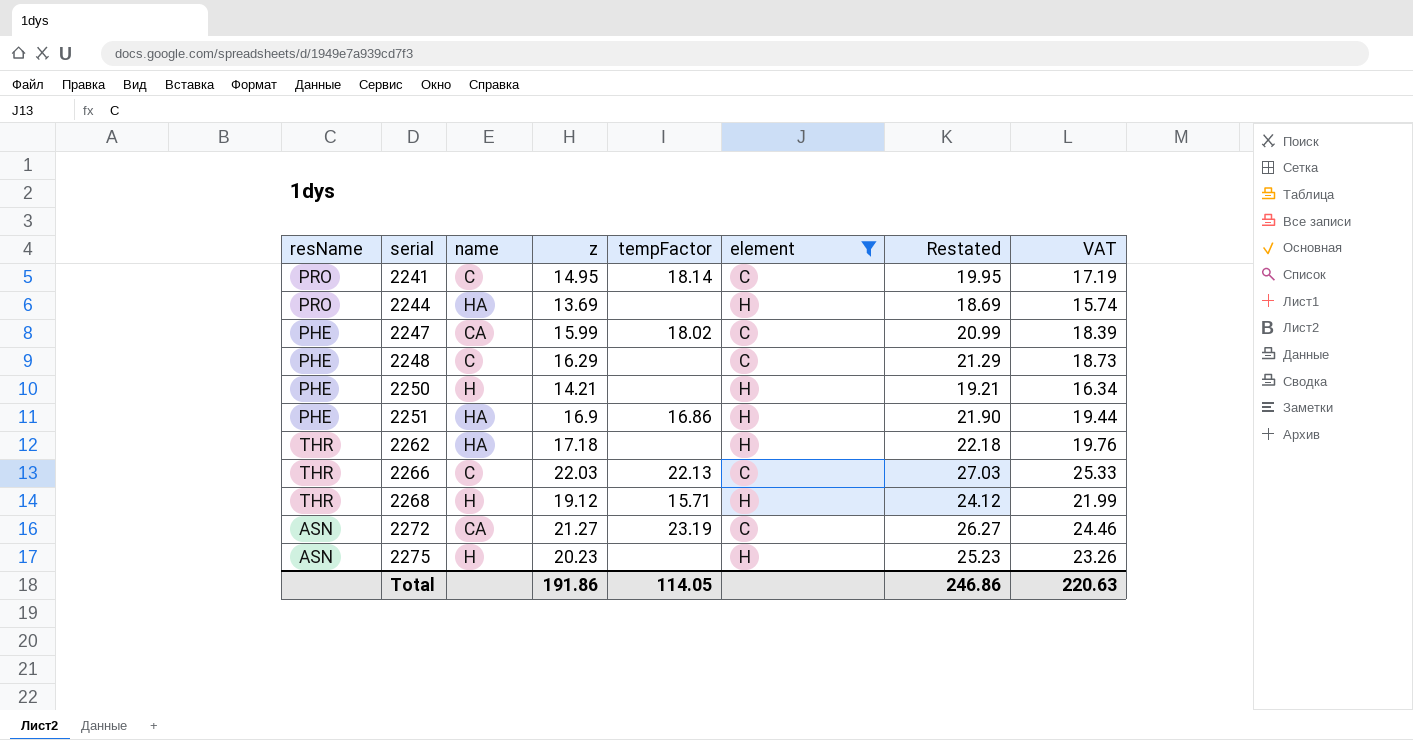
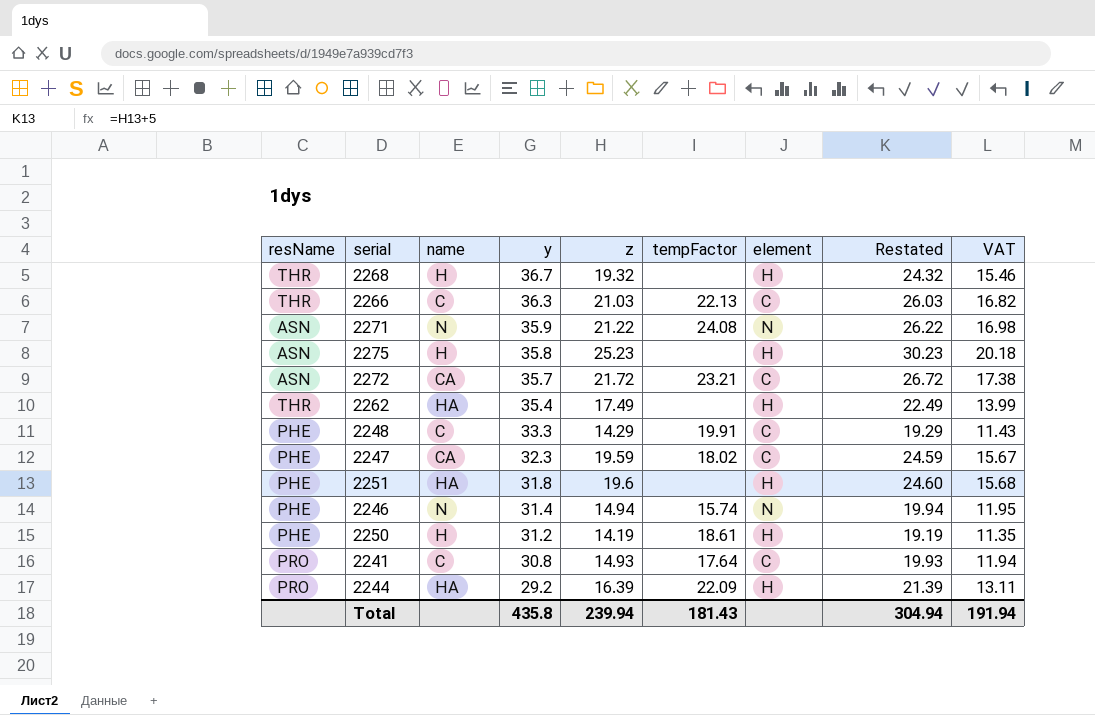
filter: element != N -> none
row order: serial ascending -> y descending
column y | position: none -> 4
column VAT | formula: [z] * 1.15 -> [z] * 0.8
2268 | z: 19.12 -> 19.32
2268 | tempFactor: 15.71 -> none
2268 | Restated: 24.12 -> 24.32
2266 | z: 22.03 -> 21.03
2266 | Restated: 27.03 -> 26.03
2275 | z: 20.23 -> 25.23
2275 | Restated: 25.23 -> 30.23
2272 | z: 21.27 -> 21.72
2272 | tempFactor: 23.19 -> 23.21
2272 | Restated: 26.27 -> 26.72
2262 | z: 17.18 -> 17.49
2262 | Restated: 22.18 -> 22.49
2248 | z: 16.29 -> 14.29
2248 | tempFactor: none -> 19.91
2248 | Restated: 21.29 -> 19.29
2247 | z: 15.99 -> 19.59
2247 | Restated: 20.99 -> 24.59
2251 | z: 16.9 -> 19.6
2251 | tempFactor: 16.86 -> none
2251 | Restated: 21.90 -> 24.60
2250 | z: 14.21 -> 14.19
2250 | tempFactor: none -> 18.61
2250 | Restated: 19.21 -> 19.19
2241 | z: 14.95 -> 14.93
2241 | tempFactor: 18.14 -> 17.64
2241 | Restated: 19.95 -> 19.93
2244 | z: 13.69 -> 16.39
2244 | tempFactor: none -> 22.09
2244 | Restated: 18.69 -> 21.39
Total | z: 191.86 -> 239.94
Total | tempFactor: 114.05 -> 181.43
Total | Restated: 246.86 -> 304.94
Total | VAT: 220.63 -> 191.94

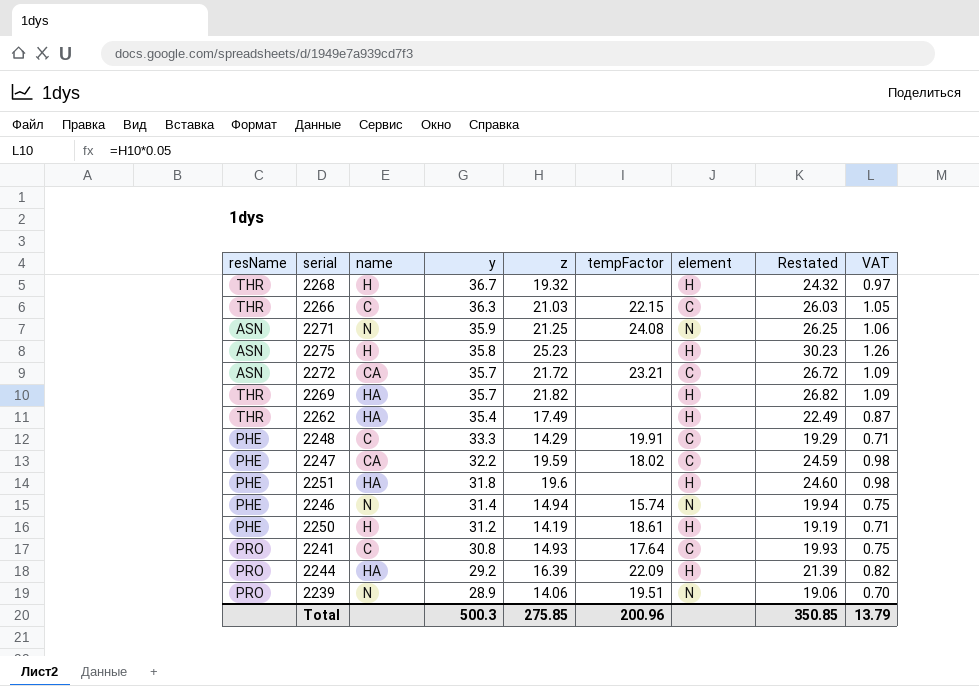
column VAT | formula: [z] * 0.8 -> [z] * 0.05
2266 | tempFactor: 22.13 -> 22.15
2271 | z: 21.22 -> 21.25
2271 | Restated: 26.22 -> 26.25
row 2269: none -> THR | HA | 35.7 | 21.82 | none | H | 26.82 | 1.09
2247 | y: 32.3 -> 32.2
row 2239: none -> PRO | N | 28.9 | 14.06 | 19.51 | N | 19.06 | 0.70
Total | y: 435.8 -> 500.3
Total | z: 239.94 -> 275.85
Total | tempFactor: 181.43 -> 200.96
Total | Restated: 304.94 -> 350.85
Total | VAT: 191.94 -> 13.79

